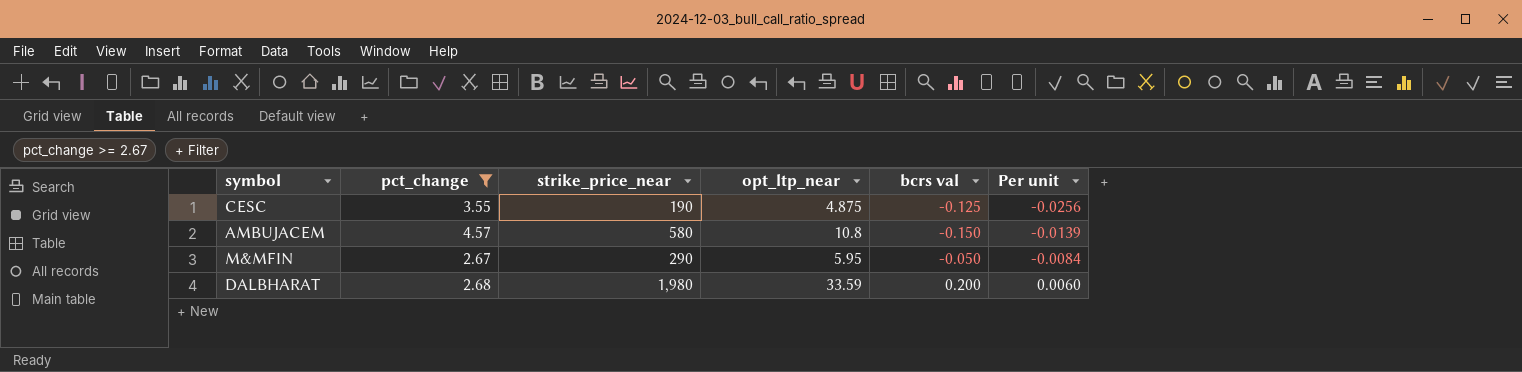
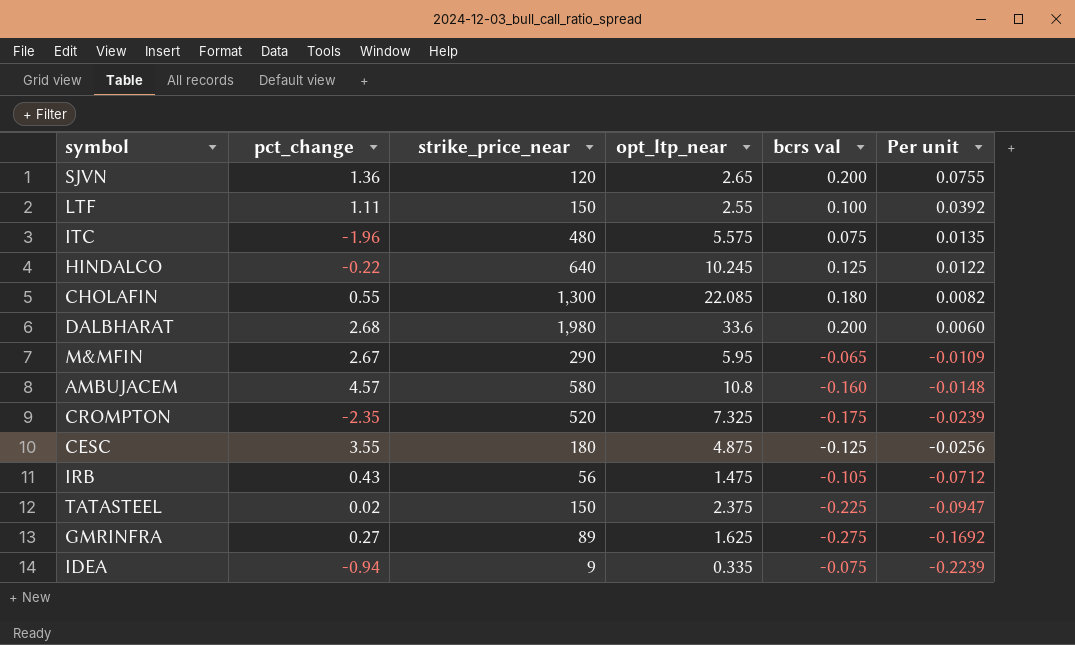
filter: pct_change >= 2.67 -> none
row order: Per unit ascending -> Per unit descending
DALBHARAT | opt_ltp_near: 33.59 -> 33.6
M&MFIN | bcrs val: -0.050 -> -0.065
M&MFIN | Per unit: -0.0084 -> -0.0109
AMBUJACEM | bcrs val: -0.150 -> -0.160
AMBUJACEM | Per unit: -0.0139 -> -0.0148
CESC | strike_price_near: 190 -> 180

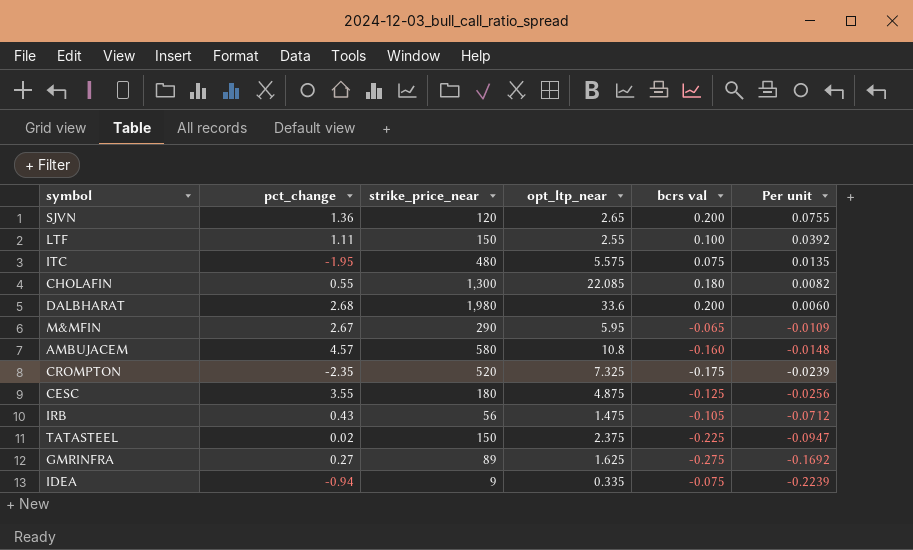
row HINDALCO: -0.22 | 640 | 10.245 | 0.125 | 0.0122 -> none
ITC | pct_change: -1.96 -> -1.95

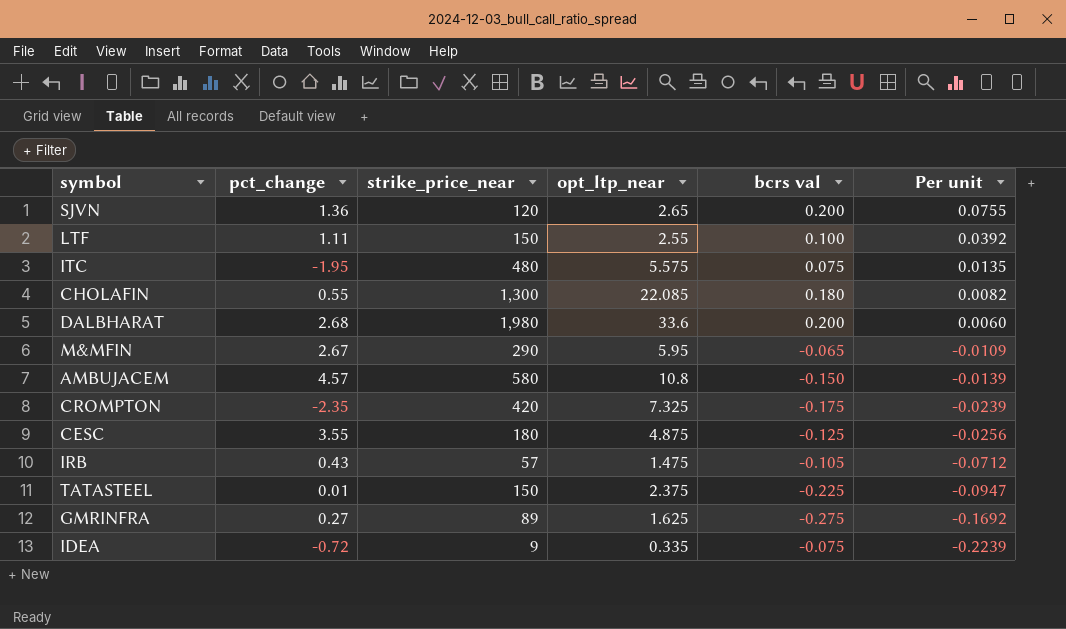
AMBUJACEM | bcrs val: -0.160 -> -0.150
AMBUJACEM | Per unit: -0.0148 -> -0.0139
CROMPTON | strike_price_near: 520 -> 420
IRB | strike_price_near: 56 -> 57
TATASTEEL | pct_change: 0.02 -> 0.01
IDEA | pct_change: -0.94 -> -0.72

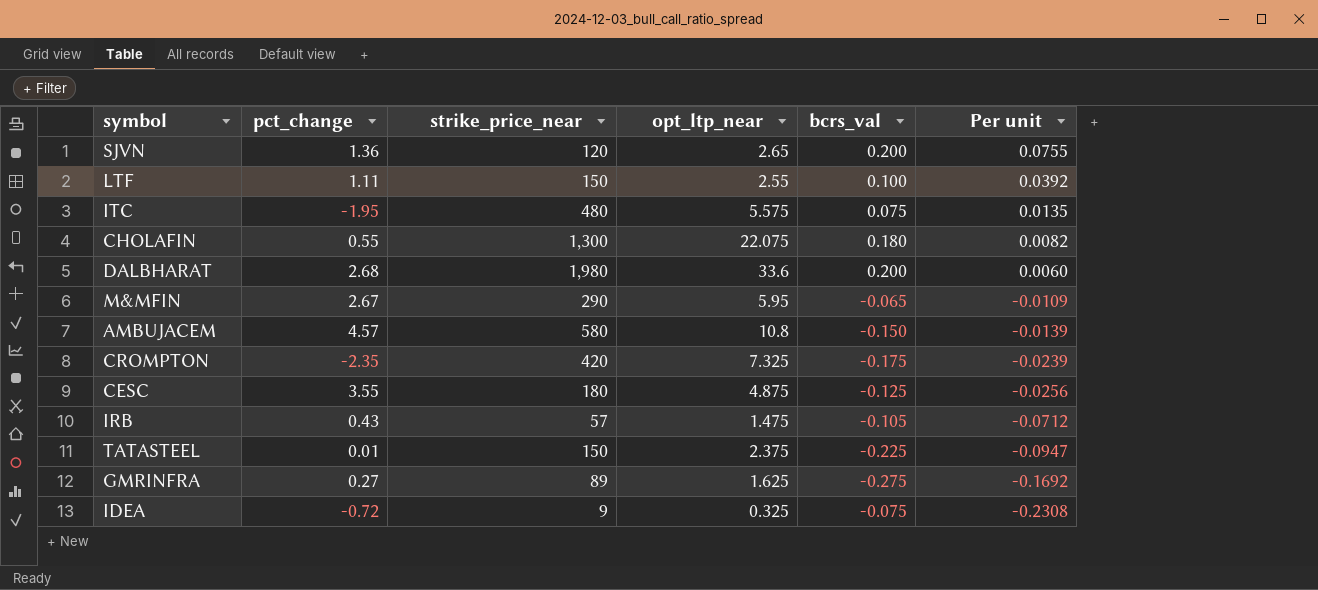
column name: bcrs val -> bcrs_val
CHOLAFIN | opt_ltp_near: 22.085 -> 22.075
IDEA | opt_ltp_near: 0.335 -> 0.325
IDEA | Per unit: -0.2239 -> -0.2308

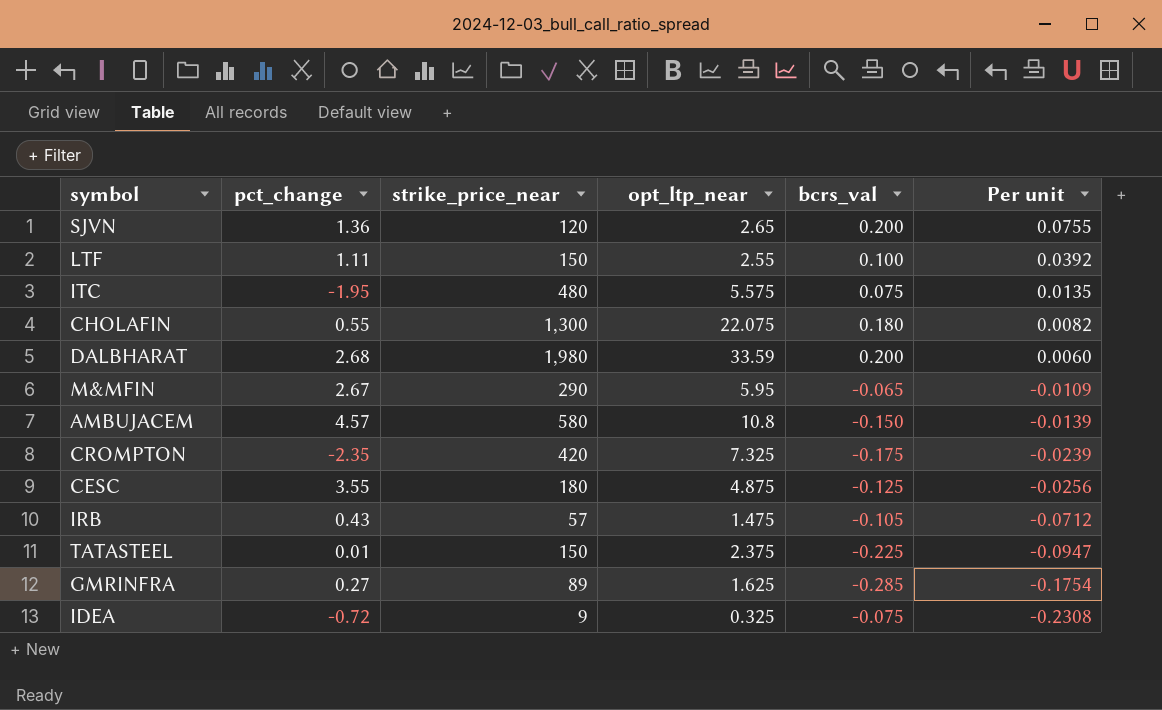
DALBHARAT | opt_ltp_near: 33.6 -> 33.59
GMRINFRA | bcrs_val: -0.275 -> -0.285
GMRINFRA | Per unit: -0.1692 -> -0.1754

